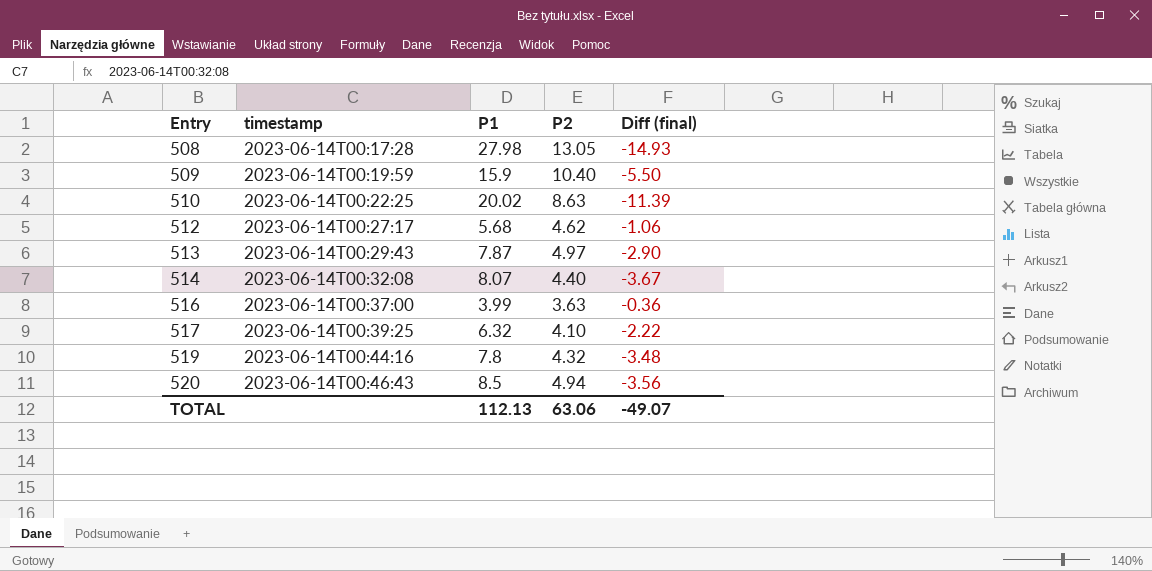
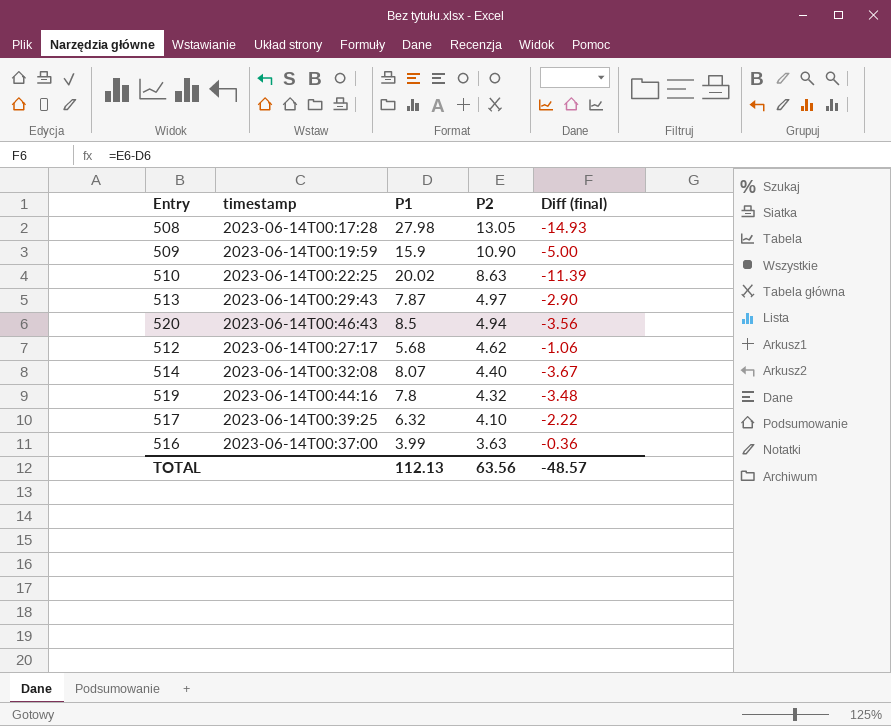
row order: Entry ascending -> P2 descending
509 | P2: 10.40 -> 10.90
509 | Diff (final): -5.50 -> -5.00
TOTAL | P2: 63.06 -> 63.56
TOTAL | Diff (final): -49.07 -> -48.57

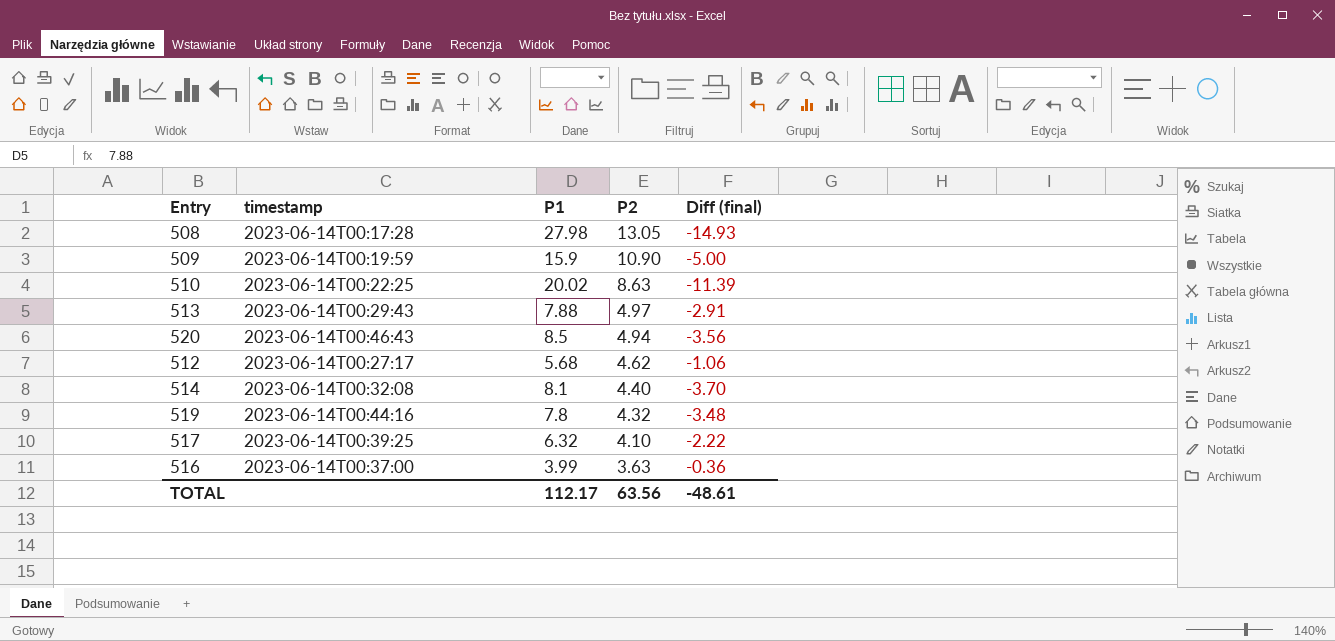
513 | P1: 7.87 -> 7.88
513 | Diff (final): -2.90 -> -2.91
514 | P1: 8.07 -> 8.1
514 | Diff (final): -3.67 -> -3.70
TOTAL | P1: 112.13 -> 112.17
TOTAL | Diff (final): -48.57 -> -48.61

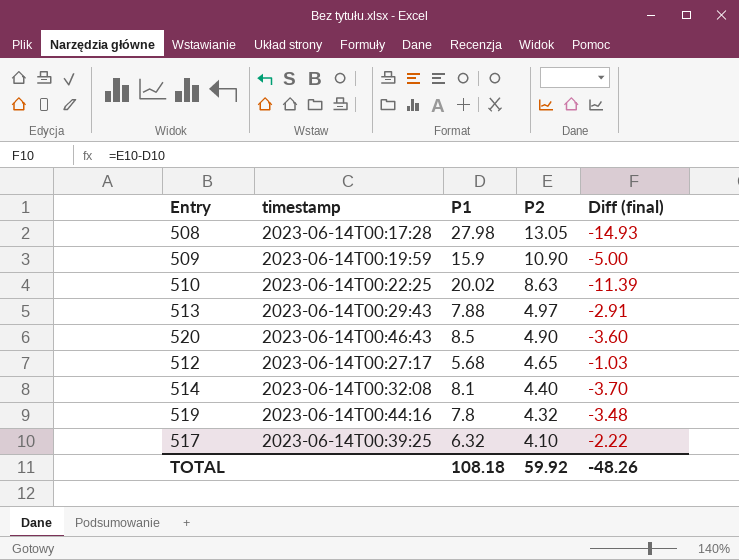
row 516: 2023-06-14T00:37:00 | 3.99 | 3.63 | -0.36 -> none
520 | P2: 4.94 -> 4.90
520 | Diff (final): -3.56 -> -3.60
512 | P2: 4.62 -> 4.65
512 | Diff (final): -1.06 -> -1.03
TOTAL | P1: 112.17 -> 108.18
TOTAL | P2: 63.56 -> 59.92
TOTAL | Diff (final): -48.61 -> -48.26

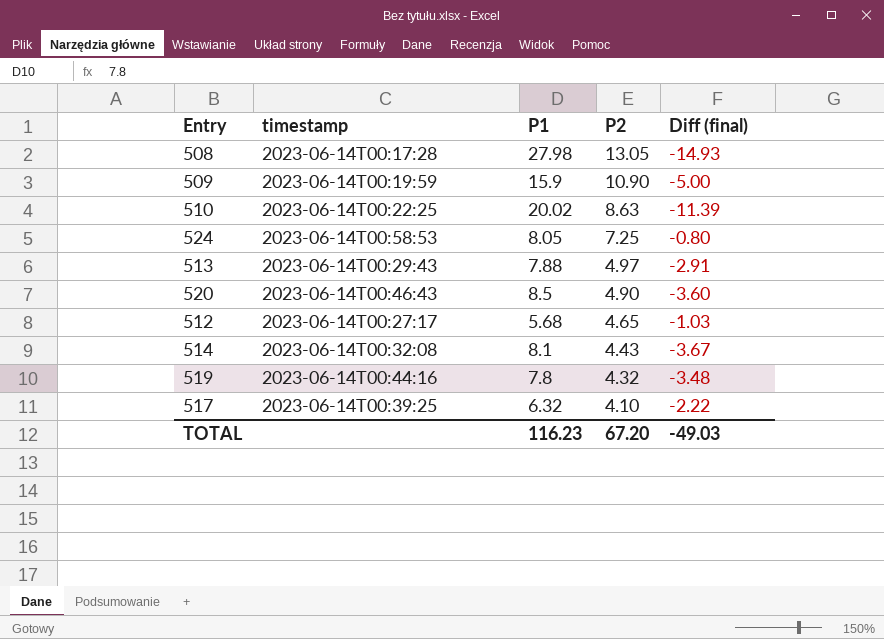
row 524: none -> 2023-06-14T00:58:53 | 8.05 | 7.25 | -0.80
514 | P2: 4.40 -> 4.43
514 | Diff (final): -3.70 -> -3.67
TOTAL | P1: 108.18 -> 116.23
TOTAL | P2: 59.92 -> 67.20
TOTAL | Diff (final): -48.26 -> -49.03

